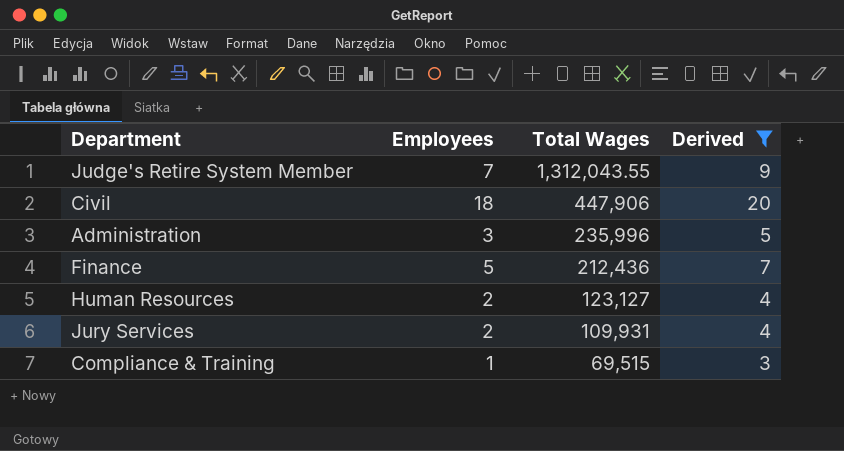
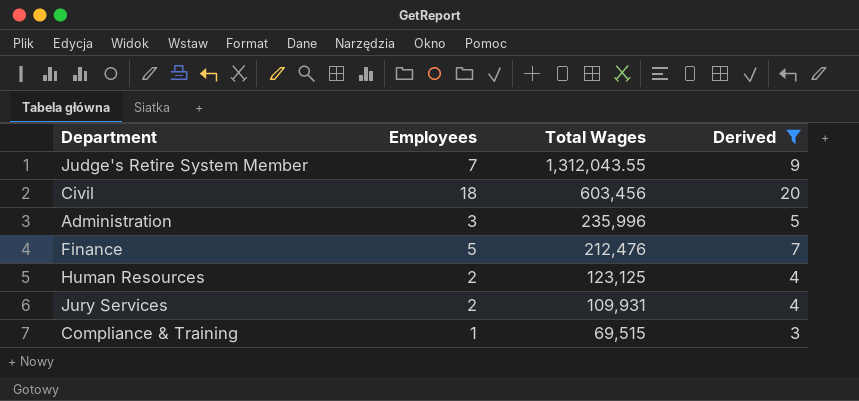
Civil | Total Wages: 447,906 -> 603,456
Finance | Total Wages: 212,436 -> 212,476
Human Resources | Total Wages: 123,127 -> 123,125

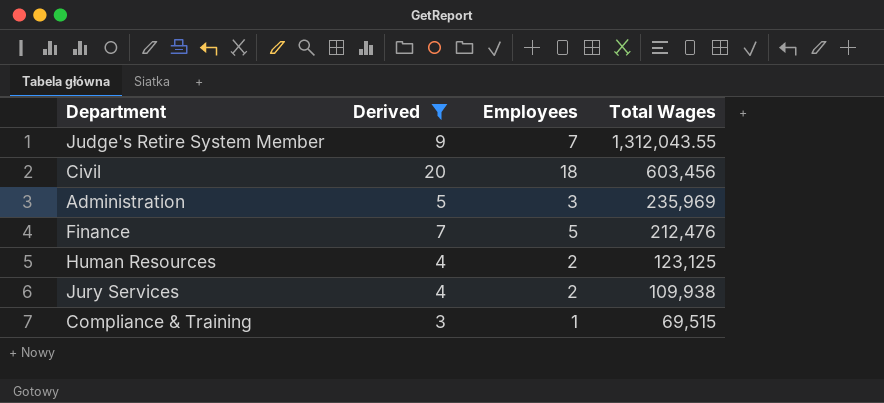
column Derived | position: 4 -> 2
Administration | Total Wages: 235,996 -> 235,969
Jury Services | Total Wages: 109,931 -> 109,938

